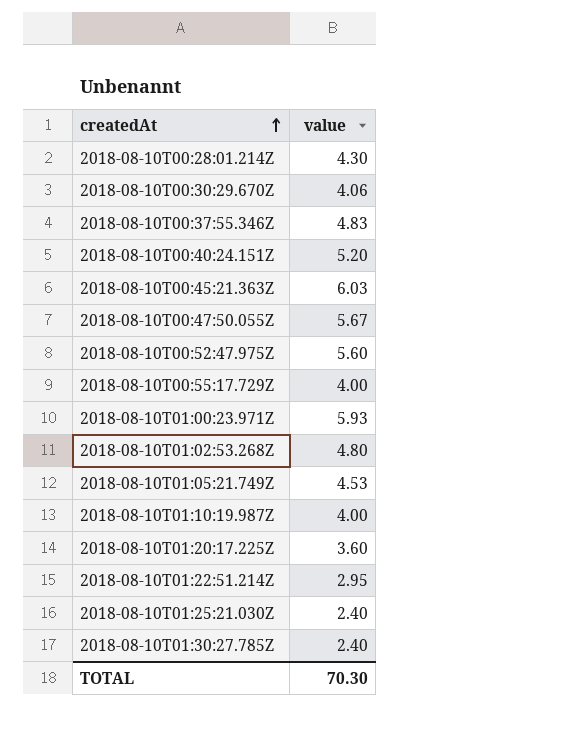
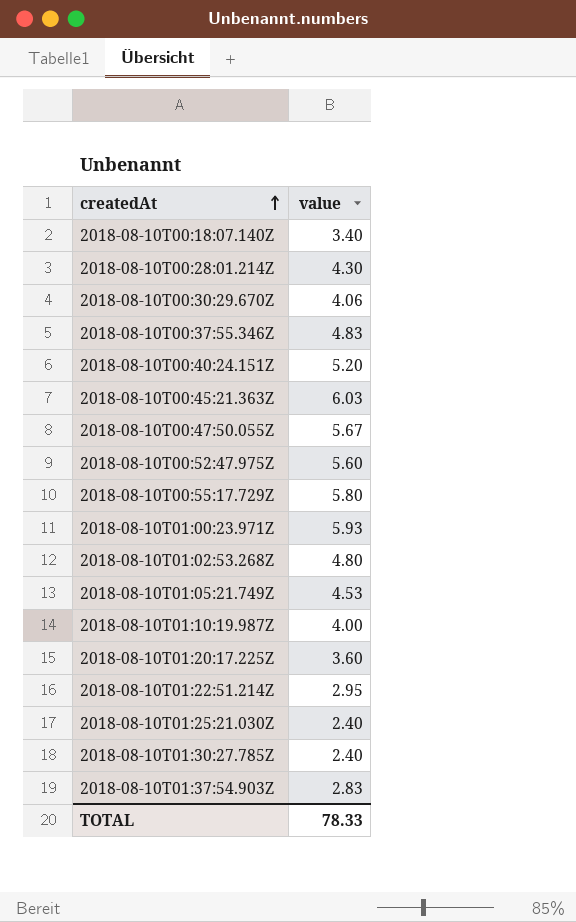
row 2018-08-10T00:18:07.140Z: none -> 3.40
2018-08-10T00:55:17.729Z | value: 4.00 -> 5.80
row 2018-08-10T01:37:54.903Z: none -> 2.83
TOTAL | value: 70.30 -> 78.33

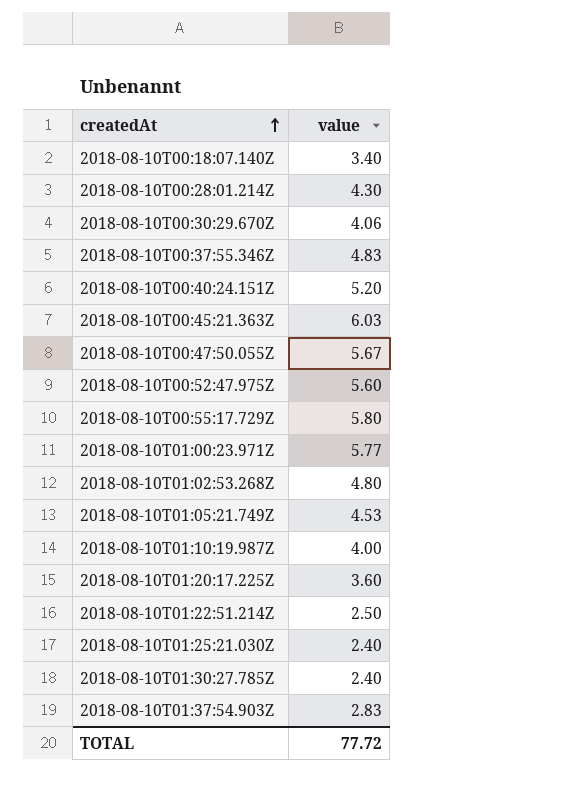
2018-08-10T01:00:23.971Z | value: 5.93 -> 5.77
2018-08-10T01:22:51.214Z | value: 2.95 -> 2.50
TOTAL | value: 78.33 -> 77.72

